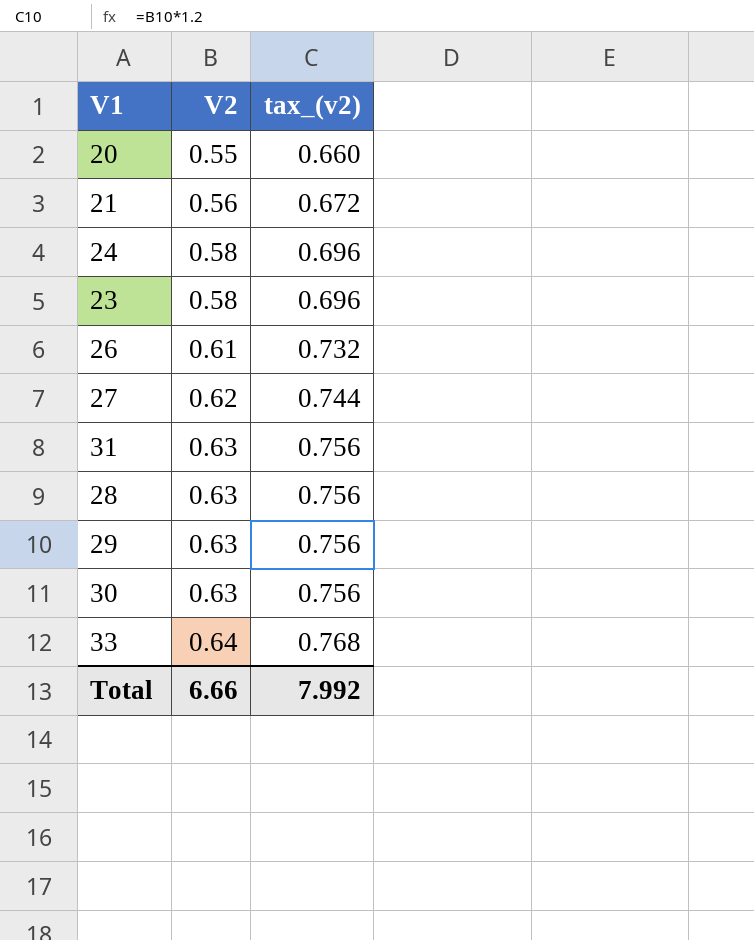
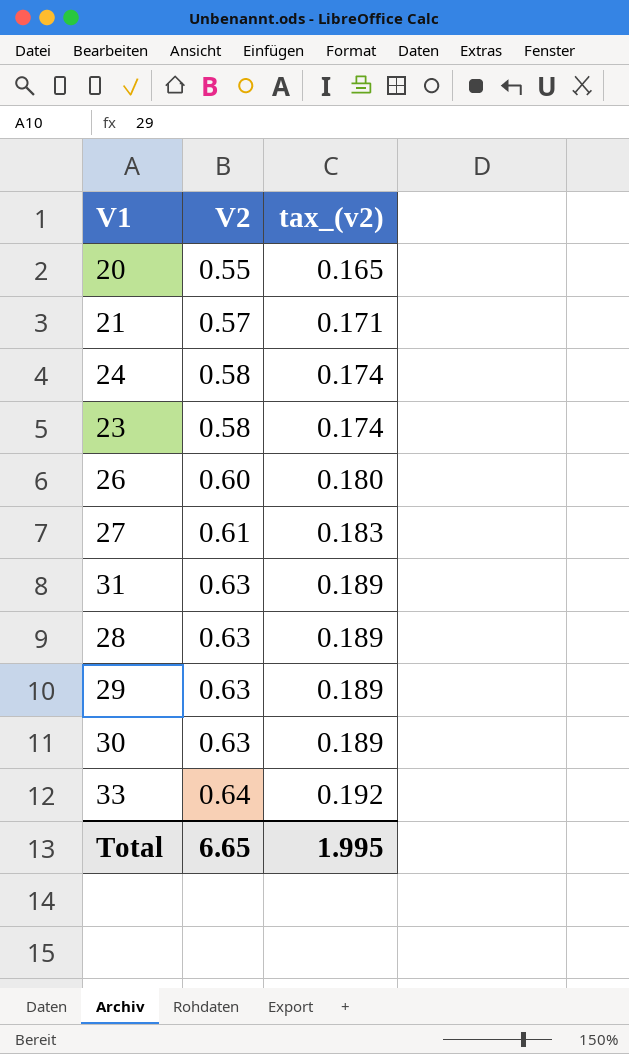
column tax_(v2) | formula: [V2] * 1.2 -> [V2] * 0.3
21 | V2: 0.56 -> 0.57
26 | V2: 0.61 -> 0.60
27 | V2: 0.62 -> 0.61
Total | V2: 6.66 -> 6.65
Total | tax_(v2): 7.992 -> 1.995

